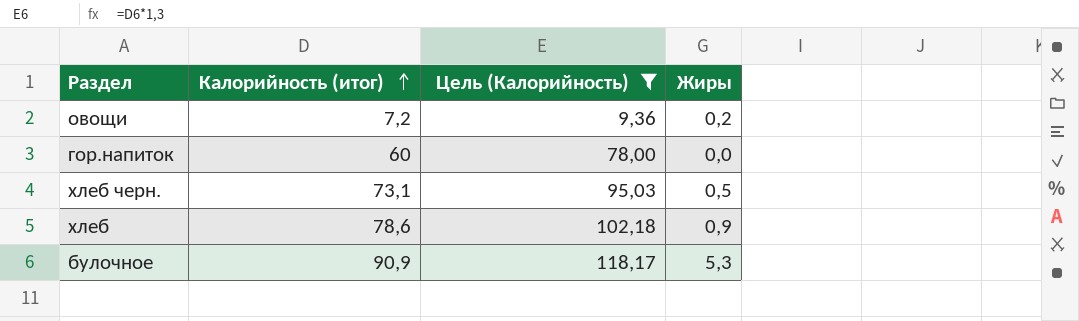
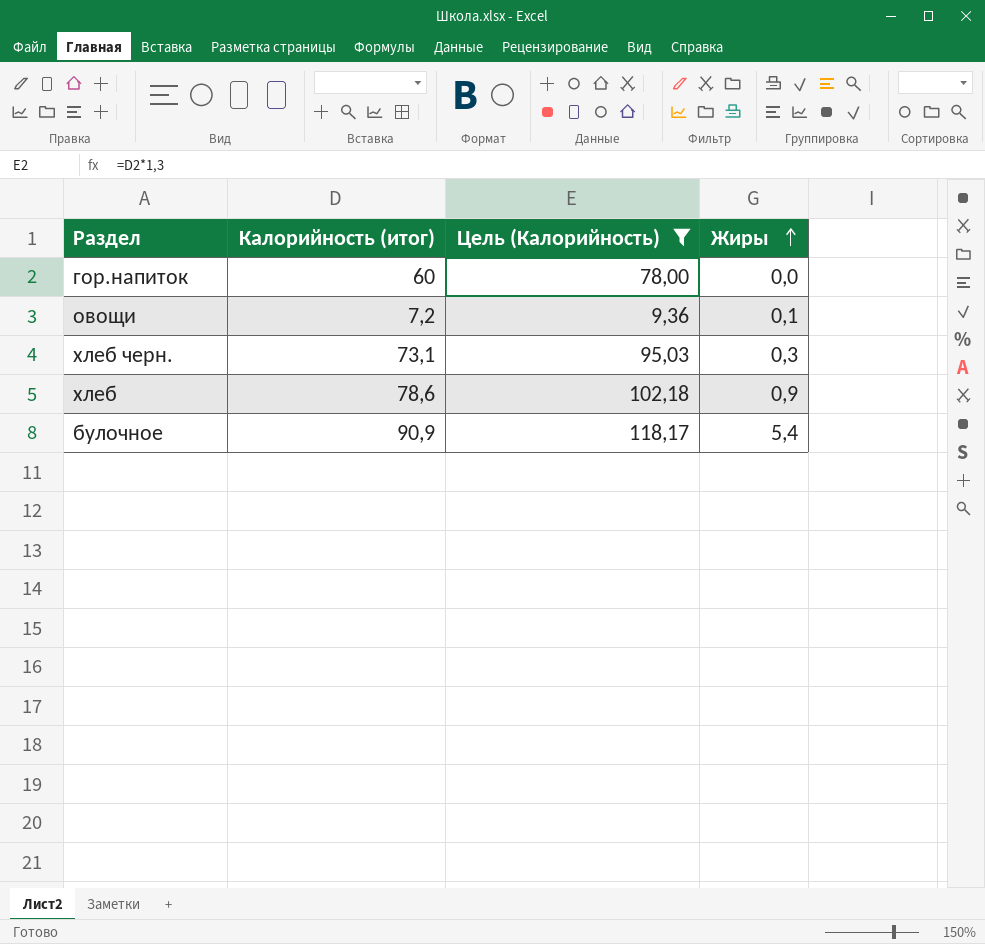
row order: Калорийность (итог) ascending -> Жиры ascending
овощи | Жиры: 0,2 -> 0,1
хлеб черн. | Жиры: 0,5 -> 0,3
булочное | Жиры: 5,3 -> 5,4

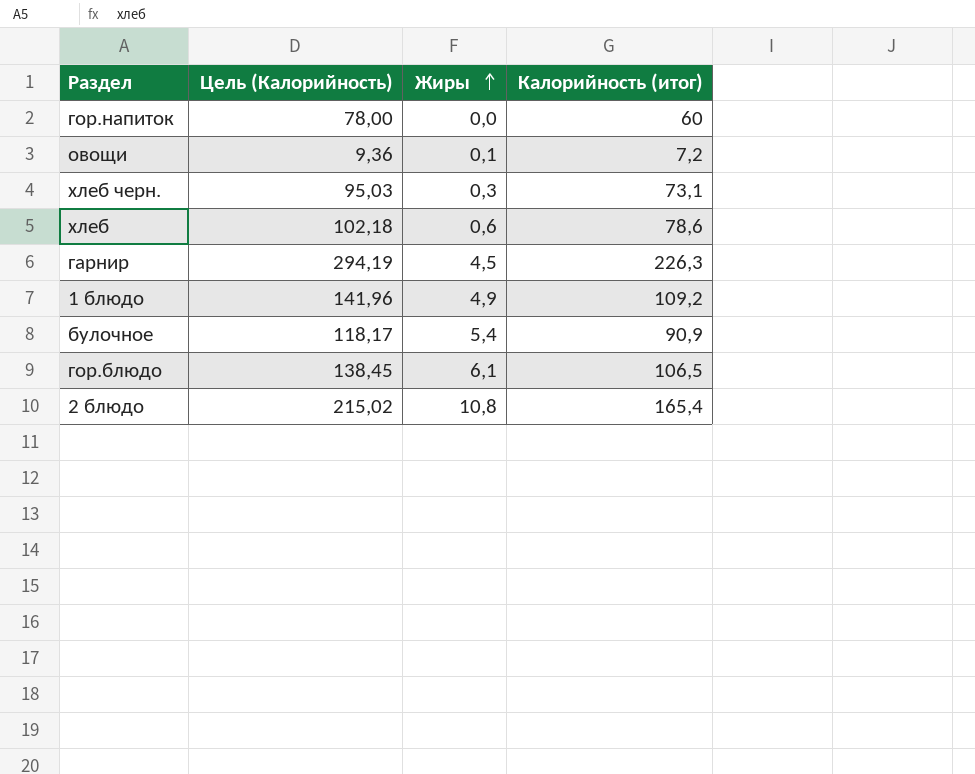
filter: Цель (Калорийность) <= 118,17 -> none
column Калорийность (итог) | position: 2 -> 4
хлеб | Жиры: 0,9 -> 0,6

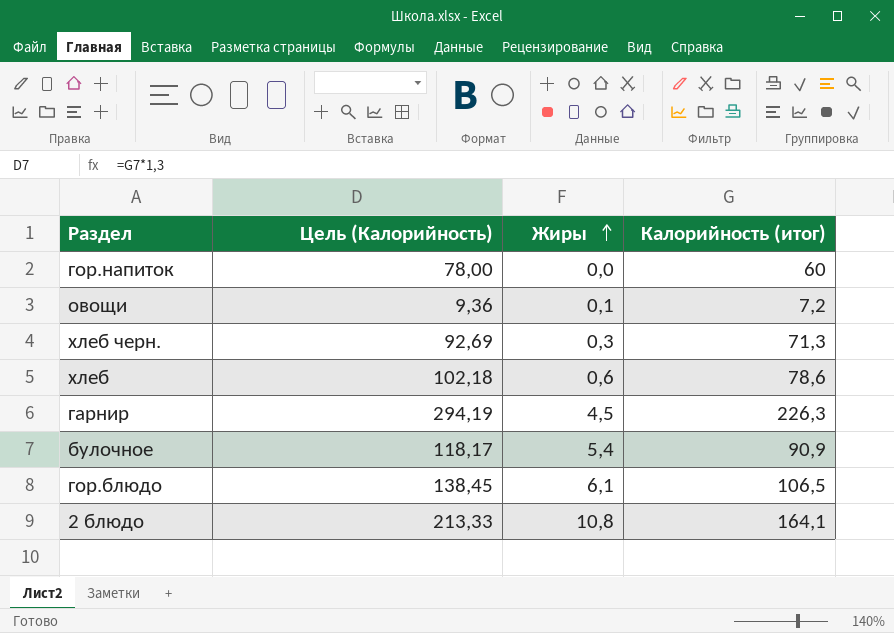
row 1 блюдо: 141,96 | 4,9 | 109,2 -> none
хлеб черн. | Цель (Калорийность): 95,03 -> 92,69
хлеб черн. | Калорийность (итог): 73,1 -> 71,3
2 блюдо | Цель (Калорийность): 215,02 -> 213,33
2 блюдо | Калорийность (итог): 165,4 -> 164,1

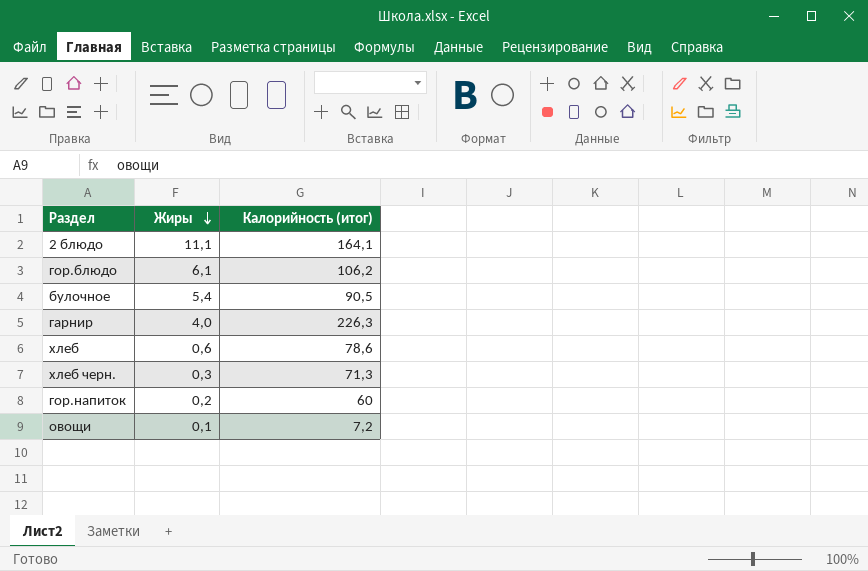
row order: Жиры ascending -> Жиры descending
column Цель (Калорийность) | formula: [Калорийность (итог)] * 1,3 -> none
2 блюдо | Жиры: 10,8 -> 11,1
гор.блюдо | Калорийность (итог): 106,5 -> 106,2
булочное | Калорийность (итог): 90,9 -> 90,5
гарнир | Жиры: 4,5 -> 4,0
гор.напиток | Жиры: 0,0 -> 0,2

